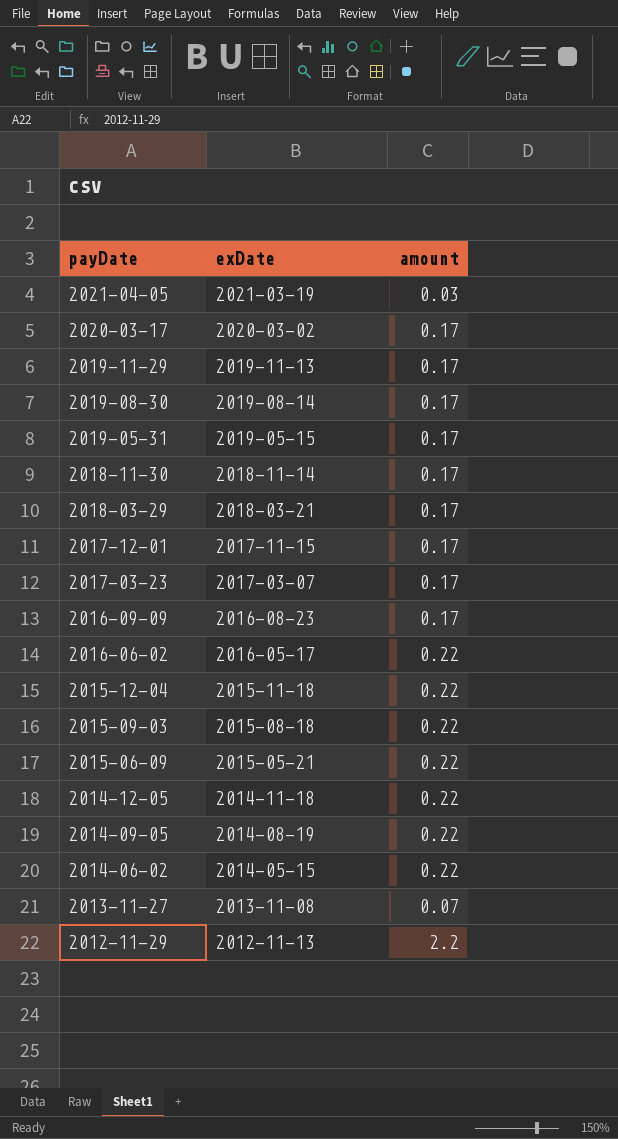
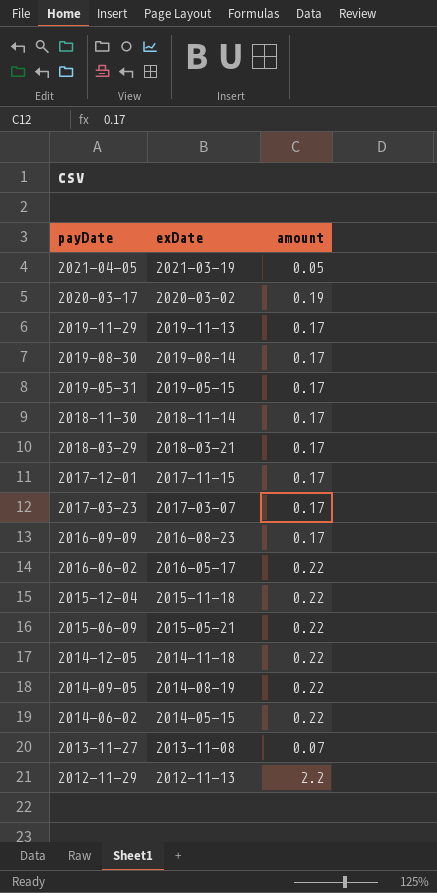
row 2015-09-03: 2015-08-18 | 0.22 -> none
2021-04-05 | amount: 0.03 -> 0.05
2020-03-17 | amount: 0.17 -> 0.19

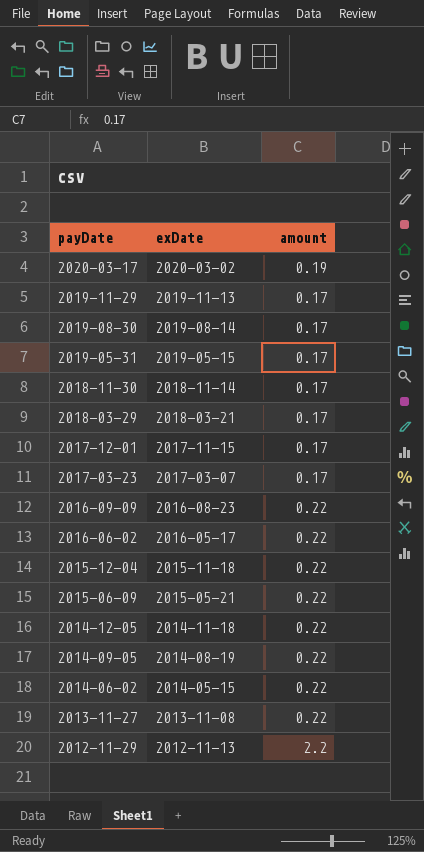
row 2021-04-05: 2021-03-19 | 0.05 -> none
2016-09-09 | amount: 0.17 -> 0.22
2013-11-27 | amount: 0.07 -> 0.22

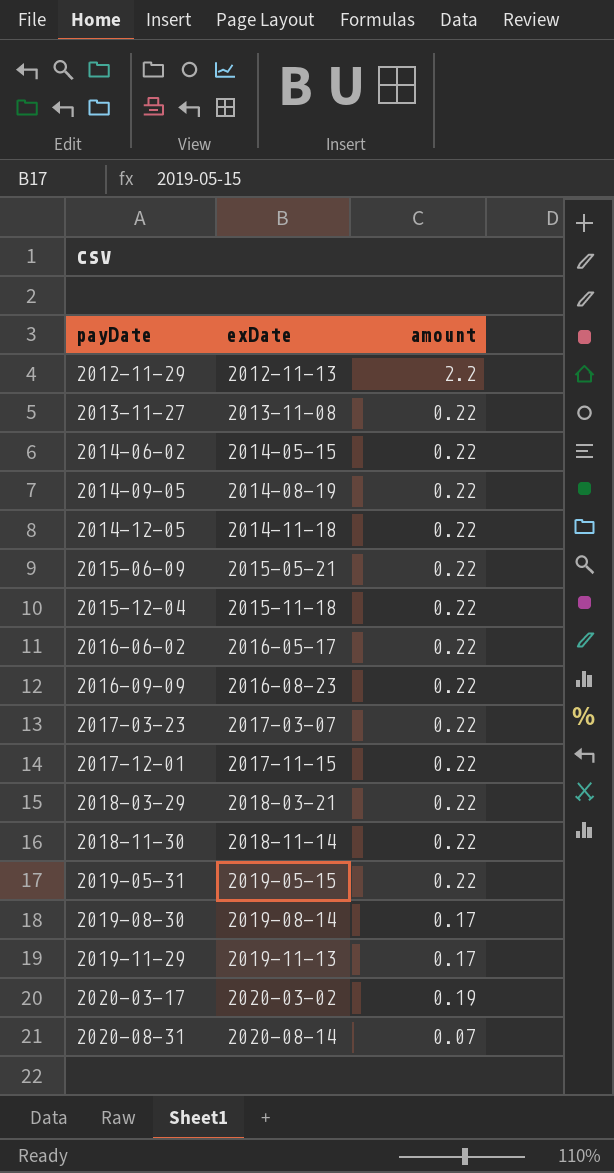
row order: payDate descending -> payDate ascending
2017-03-23 | amount: 0.17 -> 0.22
2017-12-01 | amount: 0.17 -> 0.22
2018-03-29 | amount: 0.17 -> 0.22
2018-11-30 | amount: 0.17 -> 0.22
2019-05-31 | amount: 0.17 -> 0.22
row 2020-08-31: none -> 2020-08-14 | 0.07

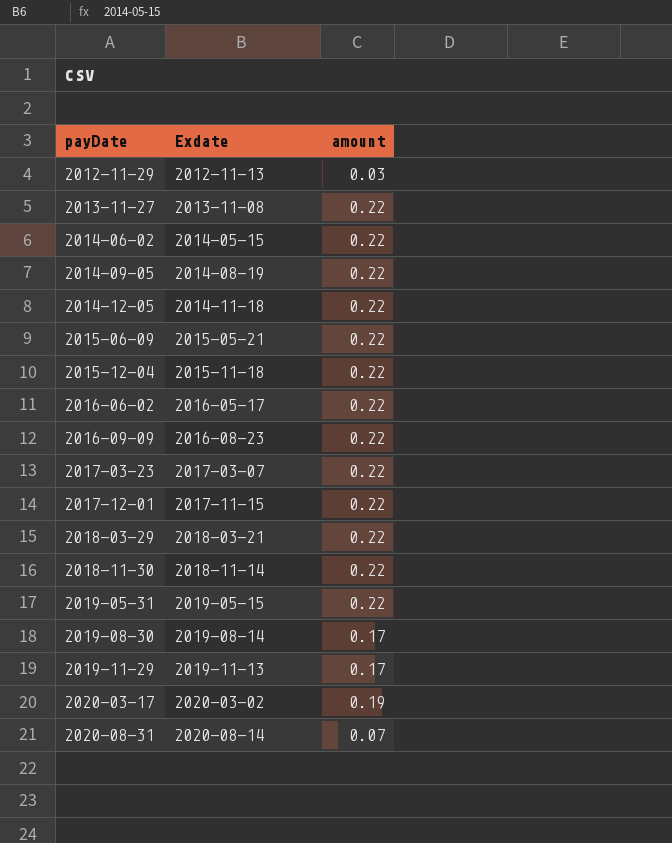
column name: exDate -> Exdate
2012-11-29 | amount: 2.2 -> 0.03

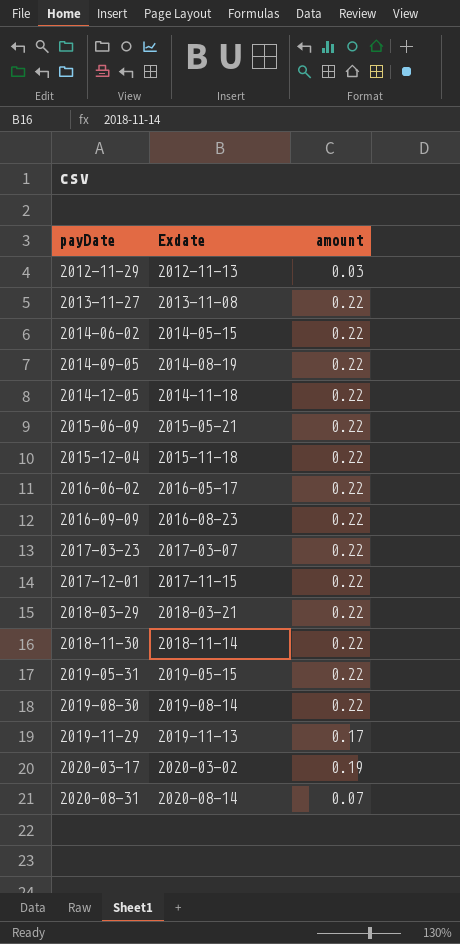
2019-08-30 | amount: 0.17 -> 0.22

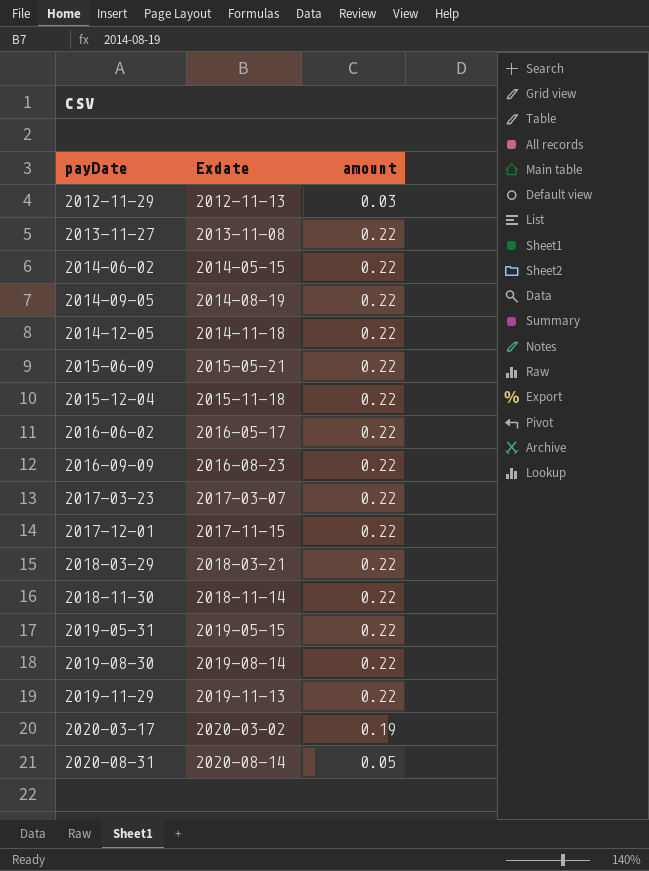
2019-11-29 | amount: 0.17 -> 0.22
2020-08-31 | amount: 0.07 -> 0.05

